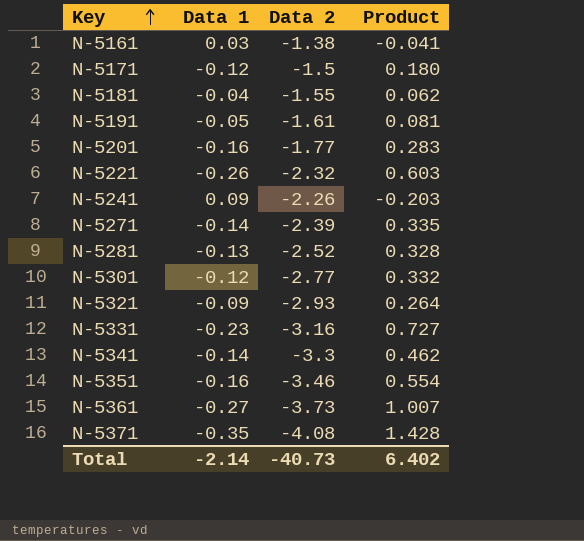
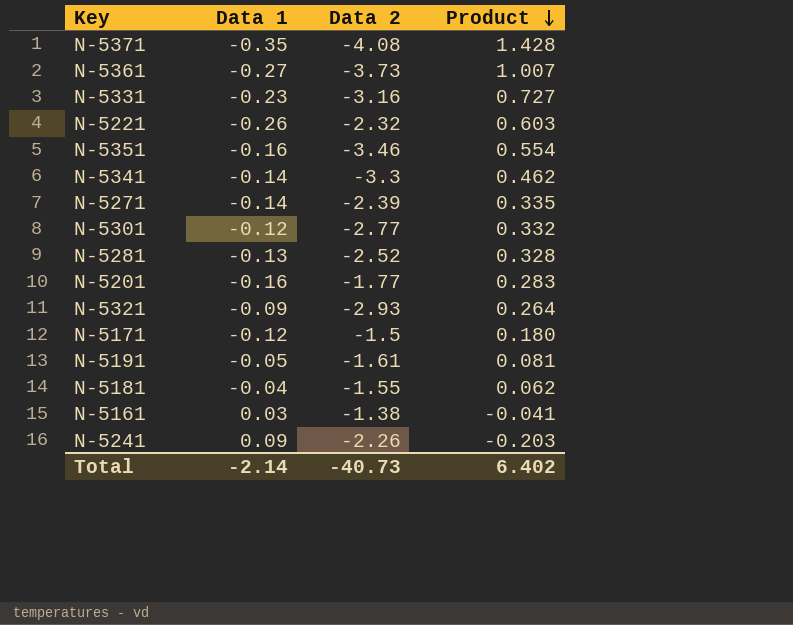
row order: Key ascending -> Product descending

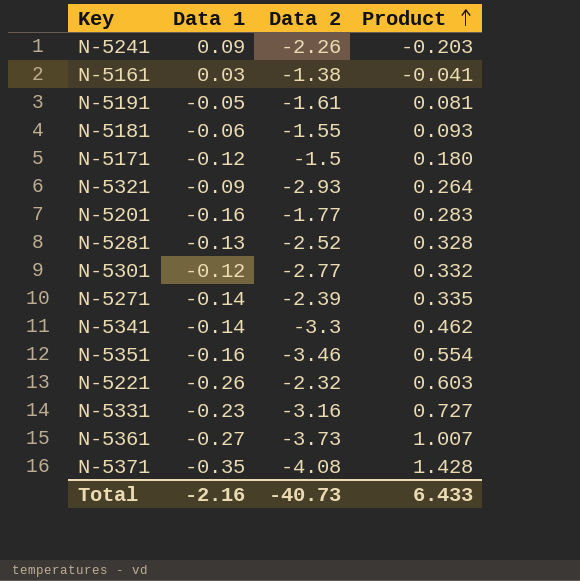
row order: Product descending -> Product ascending
N-5181 | Data 1: -0.04 -> -0.06
N-5181 | Product: 0.062 -> 0.093
Total | Data 1: -2.14 -> -2.16
Total | Product: 6.402 -> 6.433

